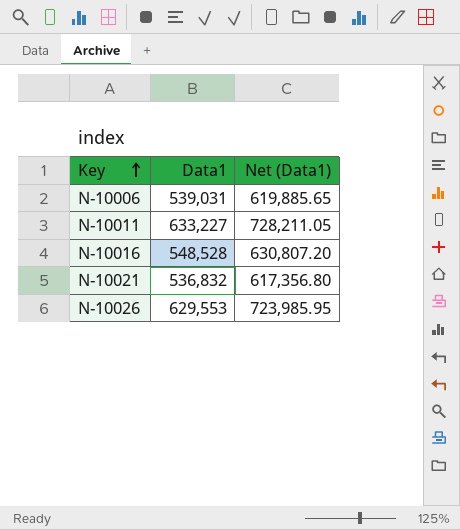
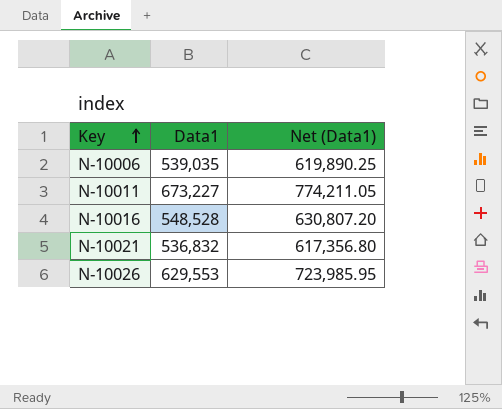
N-10006 | Data1: 539,031 -> 539,035
N-10006 | Net (Data1): 619,885.65 -> 619,890.25
N-10011 | Data1: 633,227 -> 673,227
N-10011 | Net (Data1): 728,211.05 -> 774,211.05

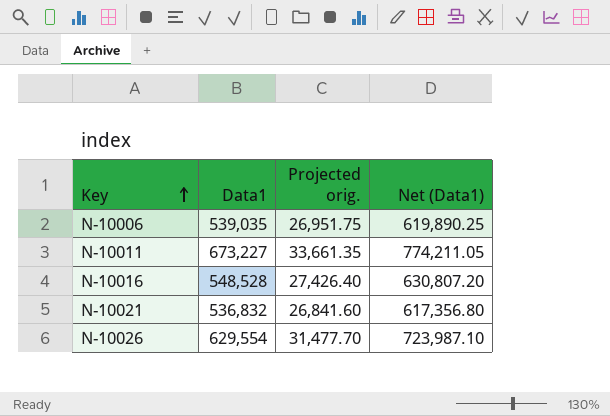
column Projected orig. | formula: none -> [Data1] * 0.05
N-10026 | Data1: 629,553 -> 629,554
N-10026 | Net (Data1): 723,985.95 -> 723,987.10

